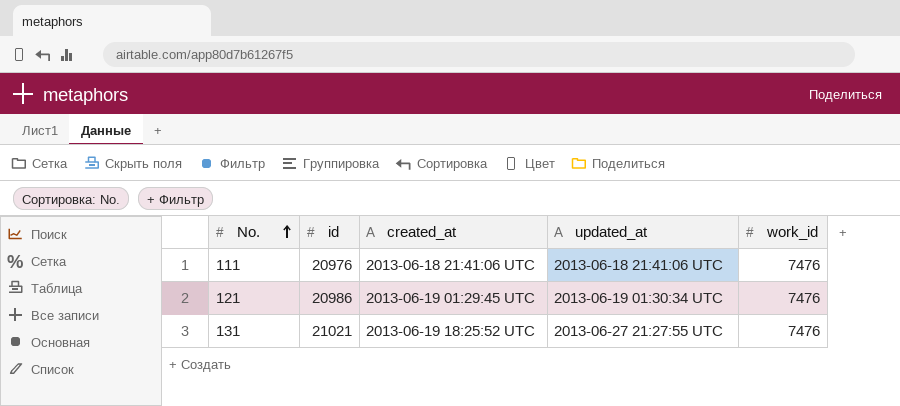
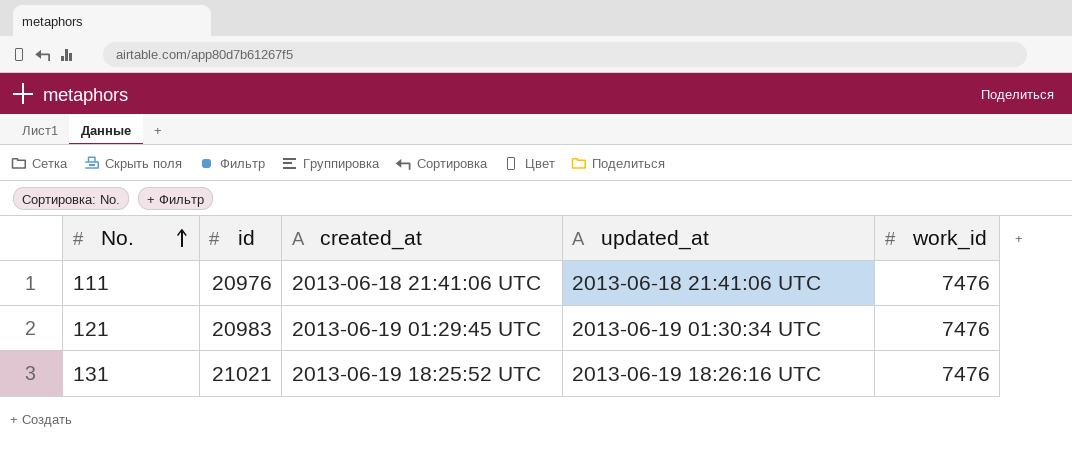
121 | id: 20986 -> 20983
131 | updated_at: 2013-06-27 21:27:55 UTC -> 2013-06-19 18:26:16 UTC

